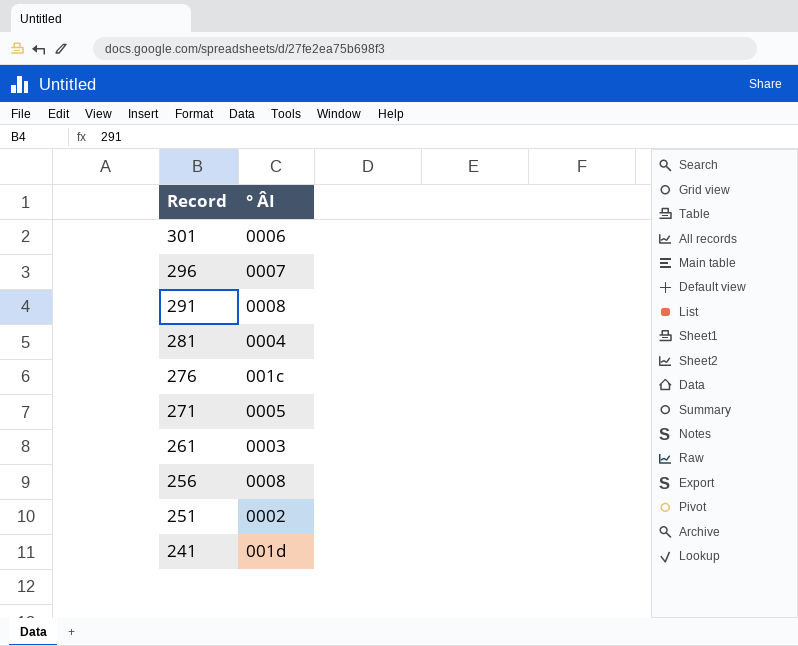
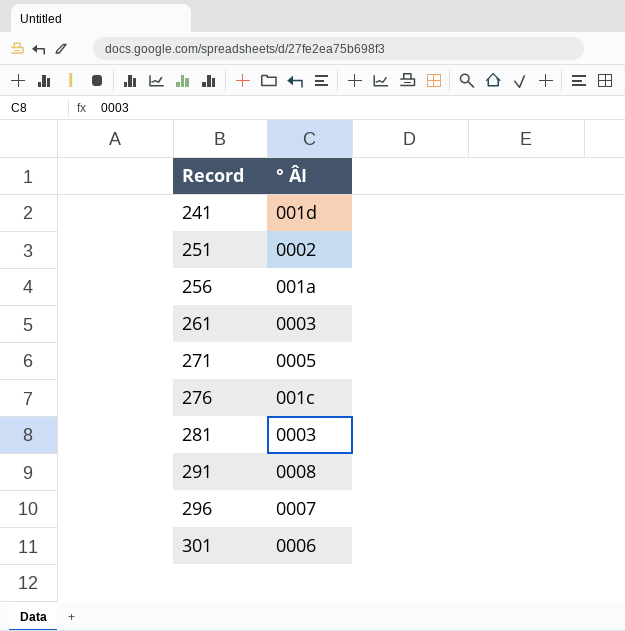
row order: Record descending -> Record ascending
256 | ° ÂI: 0008 -> 001a
281 | ° ÂI: 0004 -> 0003

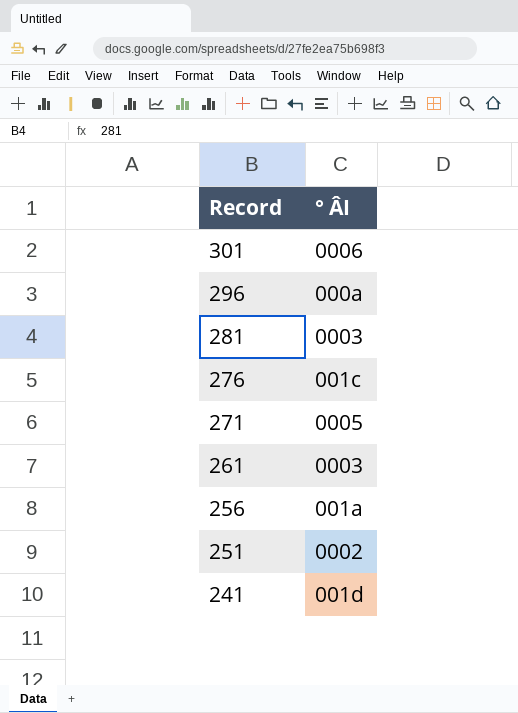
row order: Record ascending -> Record descending
row 291: 0008 -> none
296 | ° ÂI: 0007 -> 000a

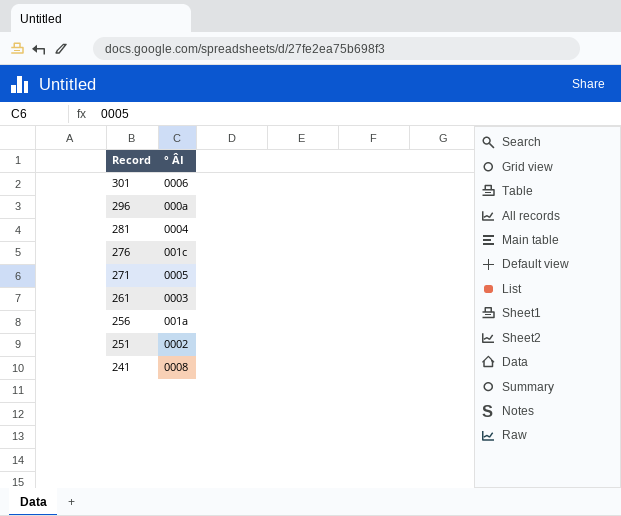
281 | ° ÂI: 0003 -> 0004
241 | ° ÂI: 001d -> 0008

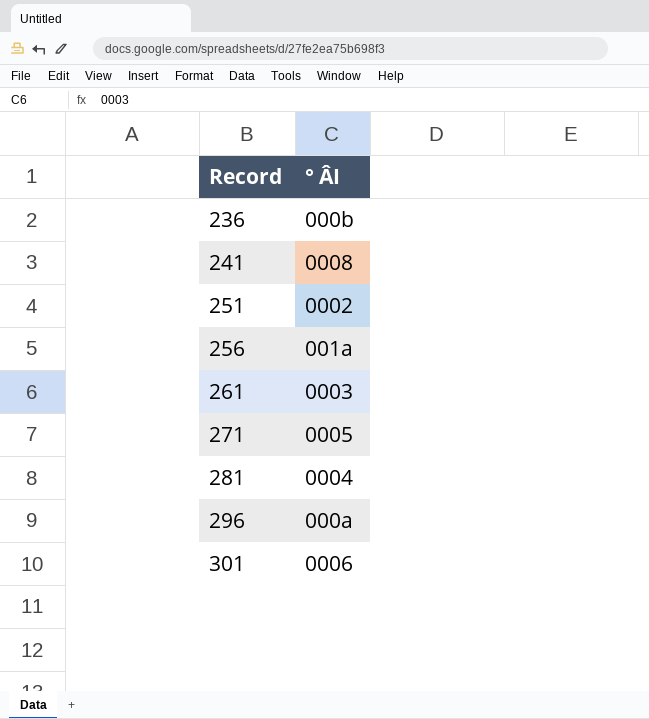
row order: Record descending -> Record ascending
row 276: 001c -> none
row 236: none -> 000b

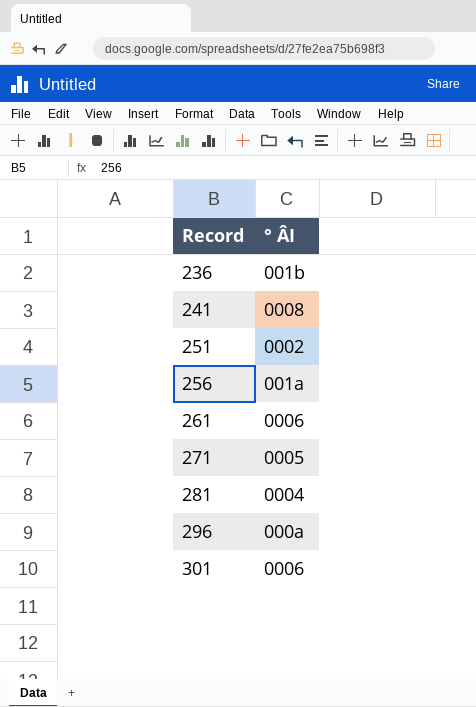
236 | ° ÂI: 000b -> 001b
261 | ° ÂI: 0003 -> 0006

